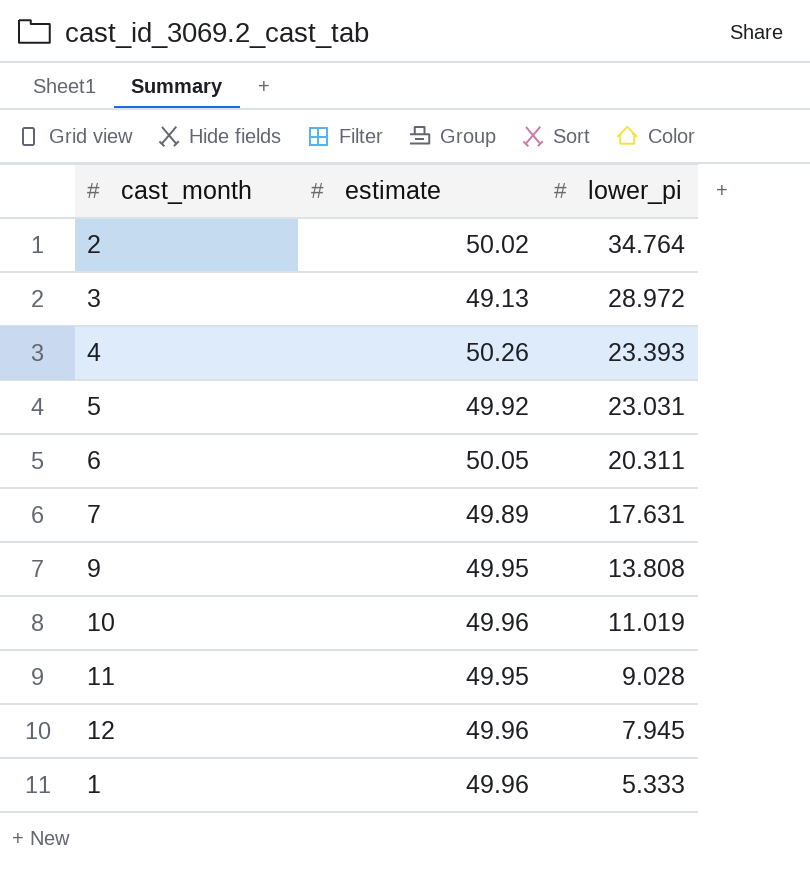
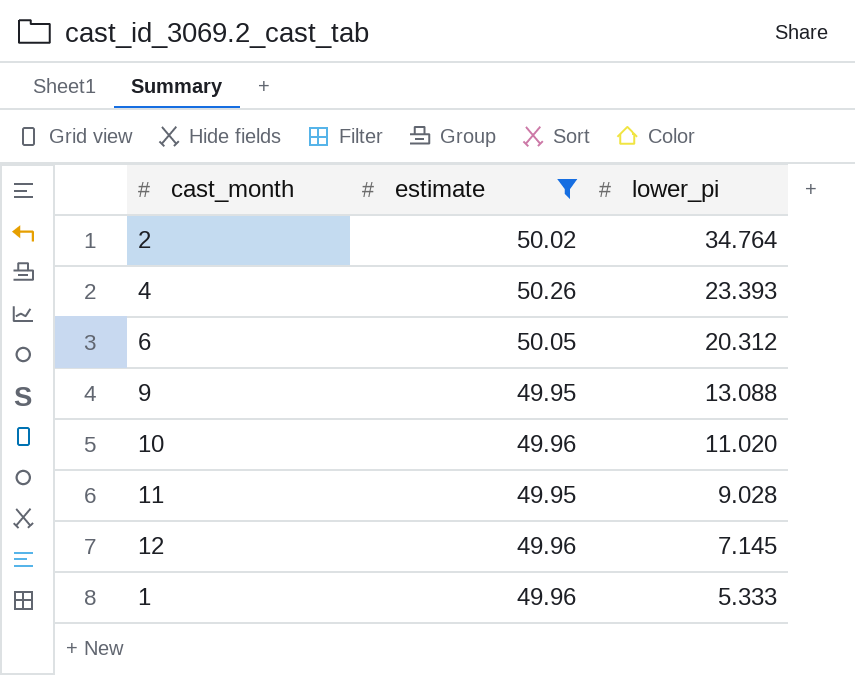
filter: none -> estimate >= 49.95
6 | lower_pi: 20.311 -> 20.312
9 | lower_pi: 13.808 -> 13.088
10 | lower_pi: 11.019 -> 11.020
12 | lower_pi: 7.945 -> 7.145

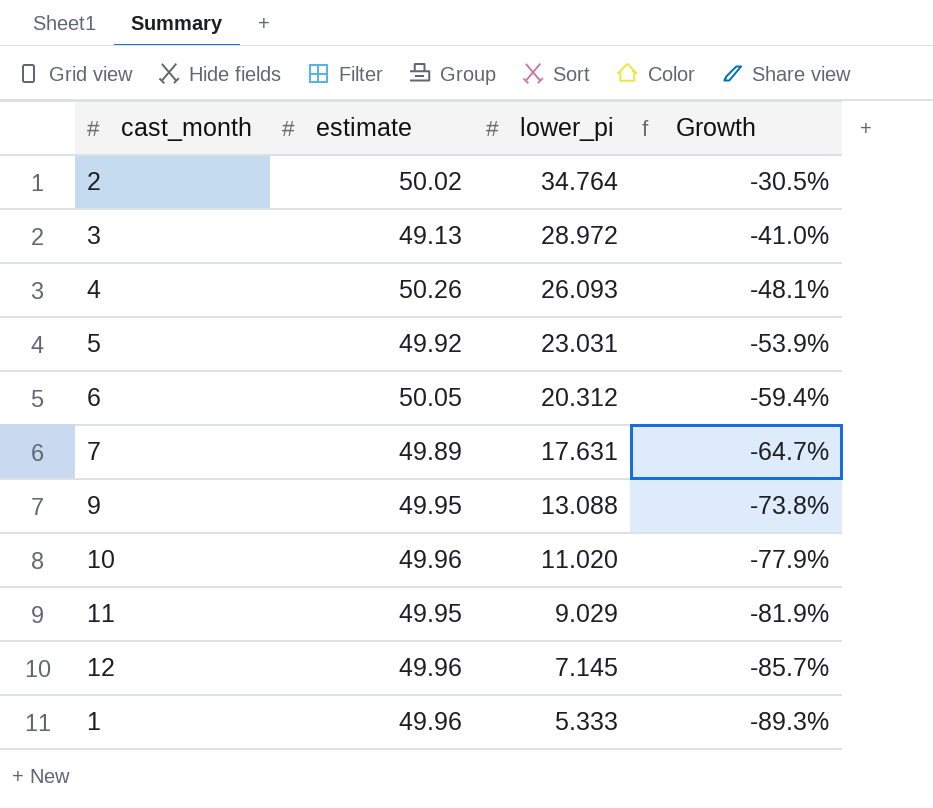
filter: estimate >= 49.95 -> none
column Growth | formula: none -> ([lower_pi] - [estimate]) / [estimate]
4 | lower_pi: 23.393 -> 26.093
11 | lower_pi: 9.028 -> 9.029

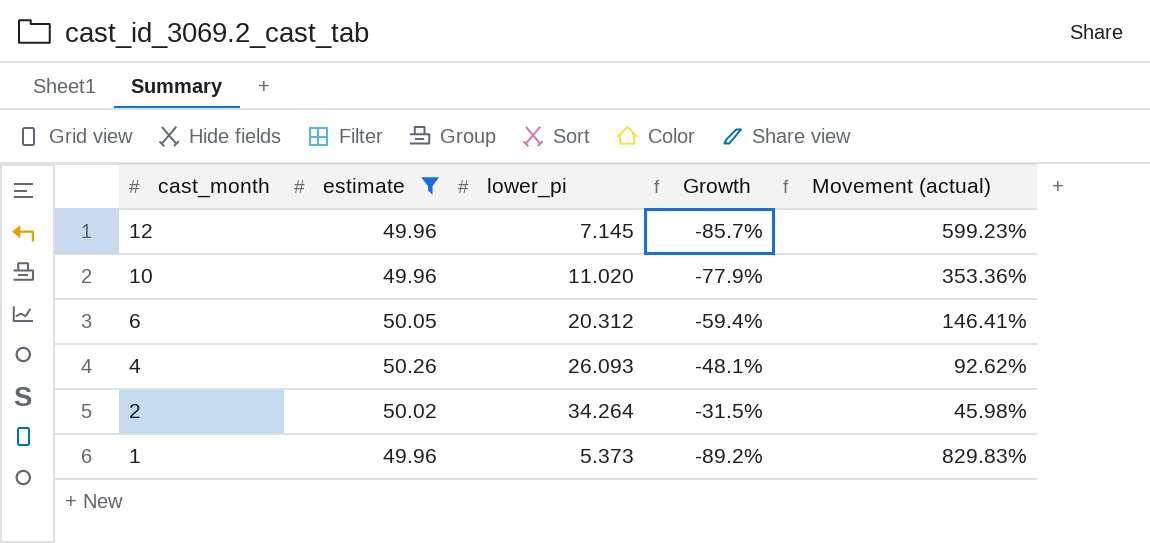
filter: none -> estimate >= 49.96
row order: lower_pi descending -> cast_month descending
column Movement (actual) | formula: none -> ([estimate] - [lower_pi]) / [lower_pi]
2 | lower_pi: 34.764 -> 34.264
2 | Growth: -30.5% -> -31.5%
1 | lower_pi: 5.333 -> 5.373
1 | Growth: -89.3% -> -89.2%

